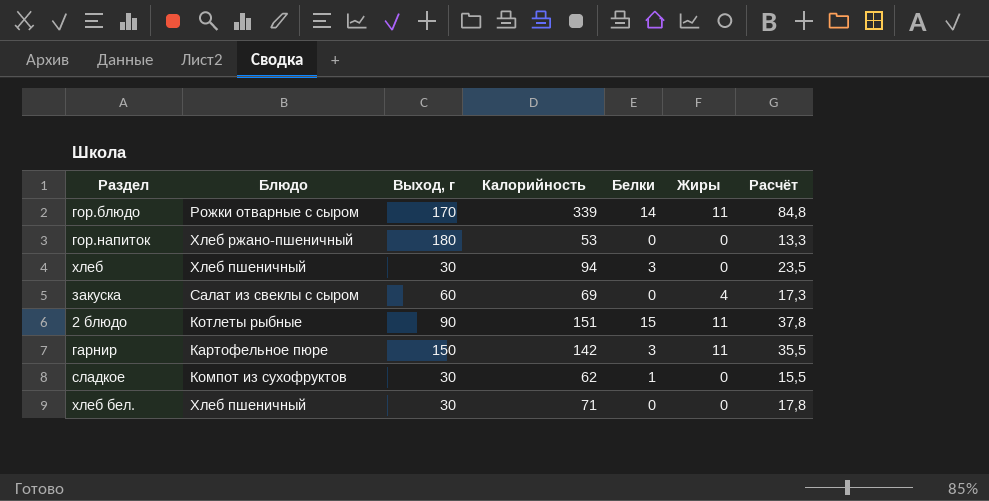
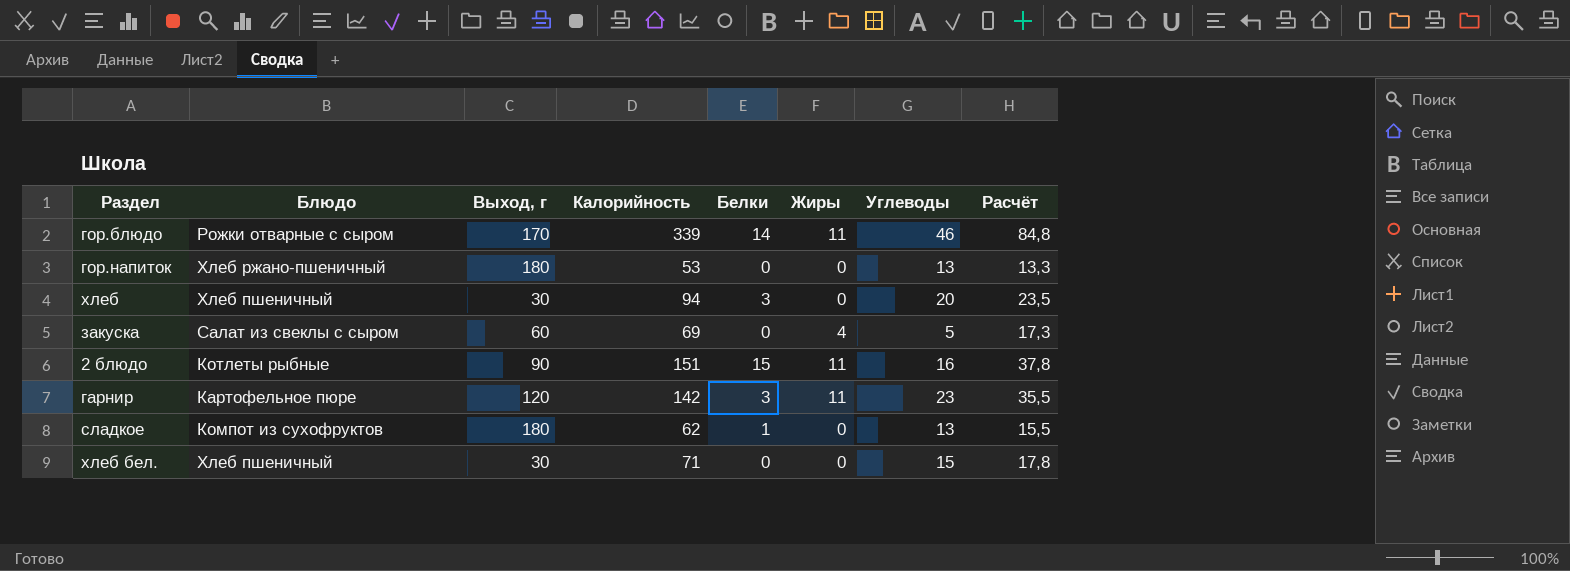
column Углеводы | position: none -> 7
гарнир | Выход, г: 150 -> 120
сладкое | Выход, г: 30 -> 180

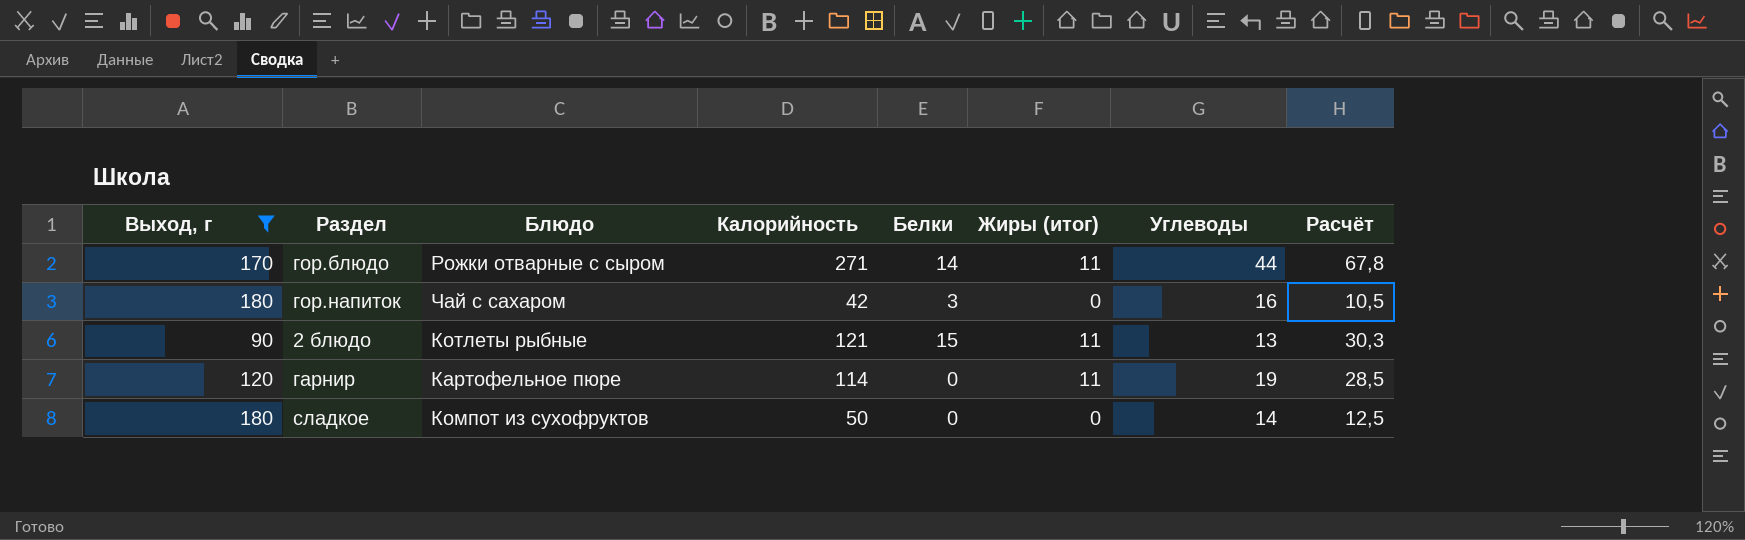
filter: none -> Выход, г >= 90
column Выход, г | position: 3 -> 1
column name: Жиры -> Жиры (итог)
гор.блюдо | Калорийность: 339 -> 271
гор.блюдо | Углеводы: 46 -> 44
гор.блюдо | Расчёт: 84,8 -> 67,8
гор.напиток | Блюдо: Хлеб ржано-пшеничный -> Чай с сахаром
гор.напиток | Калорийность: 53 -> 42
гор.напиток | Белки: 0 -> 3
гор.напиток | Углеводы: 13 -> 16
гор.напиток | Расчёт: 13,3 -> 10,5
2 блюдо | Калорийность: 151 -> 121
2 блюдо | Углеводы: 16 -> 13
2 блюдо | Расчёт: 37,8 -> 30,3
гарнир | Калорийность: 142 -> 114
гарнир | Белки: 3 -> 0
гарнир | Углеводы: 23 -> 19
гарнир | Расчёт: 35,5 -> 28,5
сладкое | Калорийность: 62 -> 50
сладкое | Белки: 1 -> 0
сладкое | Углеводы: 13 -> 14
сладкое | Расчёт: 15,5 -> 12,5

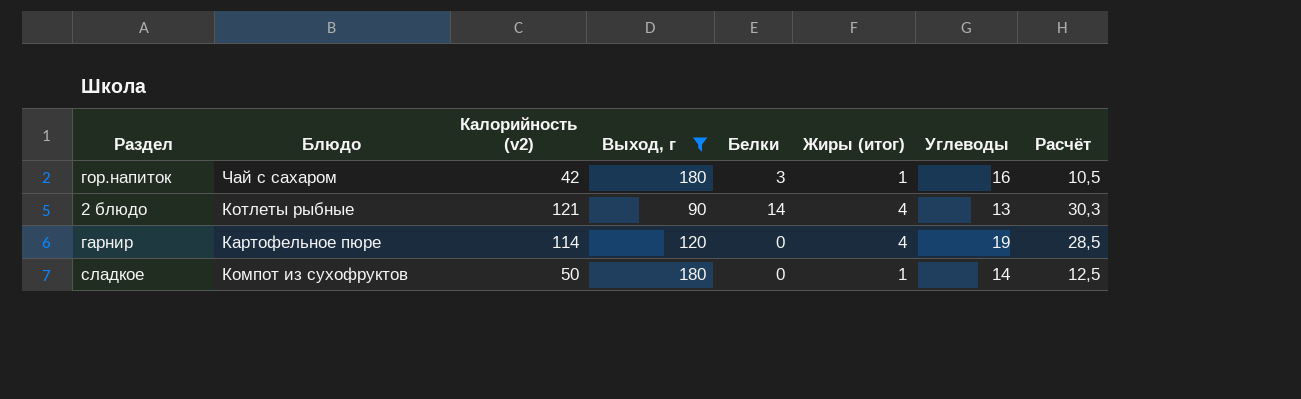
column name: Калорийность -> Калорийность (v2)
column Выход, г | position: 1 -> 4
row гор.блюдо: 170 | Рожки отварные с сыром | 271 | 14 | 11 | 44 | 67,8 -> none
гор.напиток | Жиры (итог): 0 -> 1
2 блюдо | Белки: 15 -> 14
2 блюдо | Жиры (итог): 11 -> 4
гарнир | Жиры (итог): 11 -> 4
сладкое | Жиры (итог): 0 -> 1

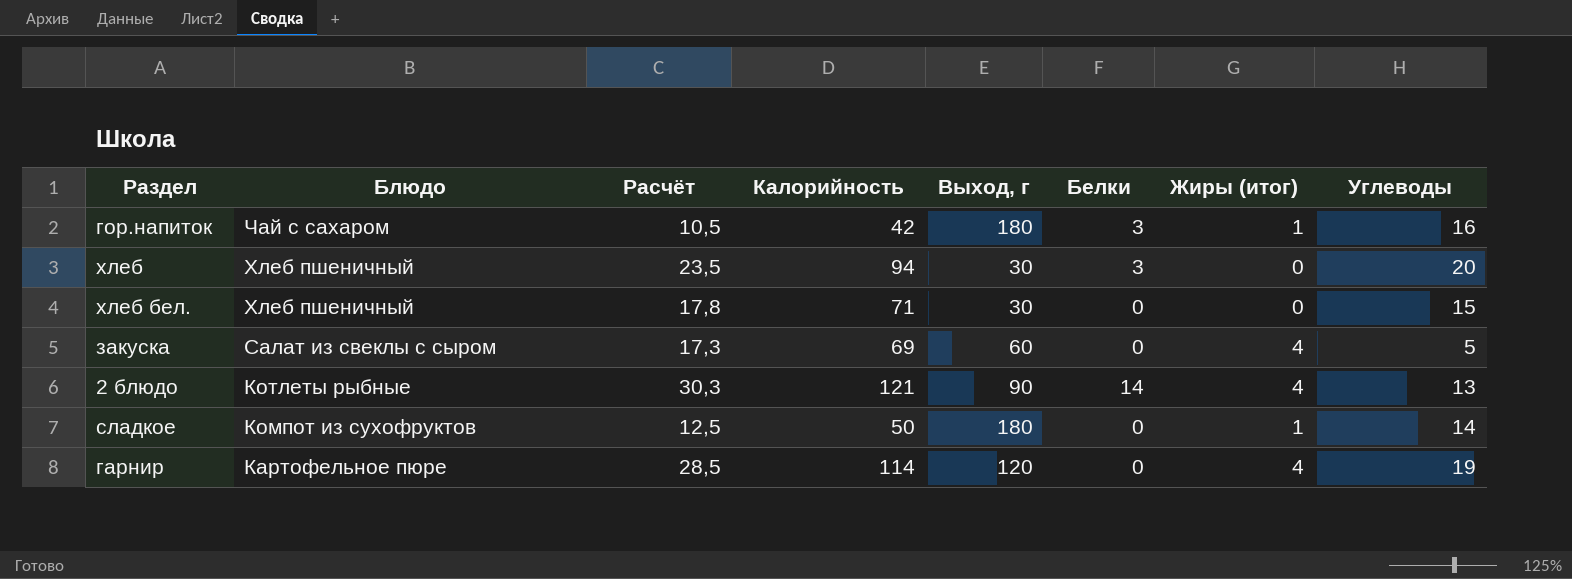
filter: Выход, г >= 90 -> none
row order: none -> Блюдо descending
column Расчёт | position: 8 -> 3
column name: Калорийность (v2) -> Калорийность

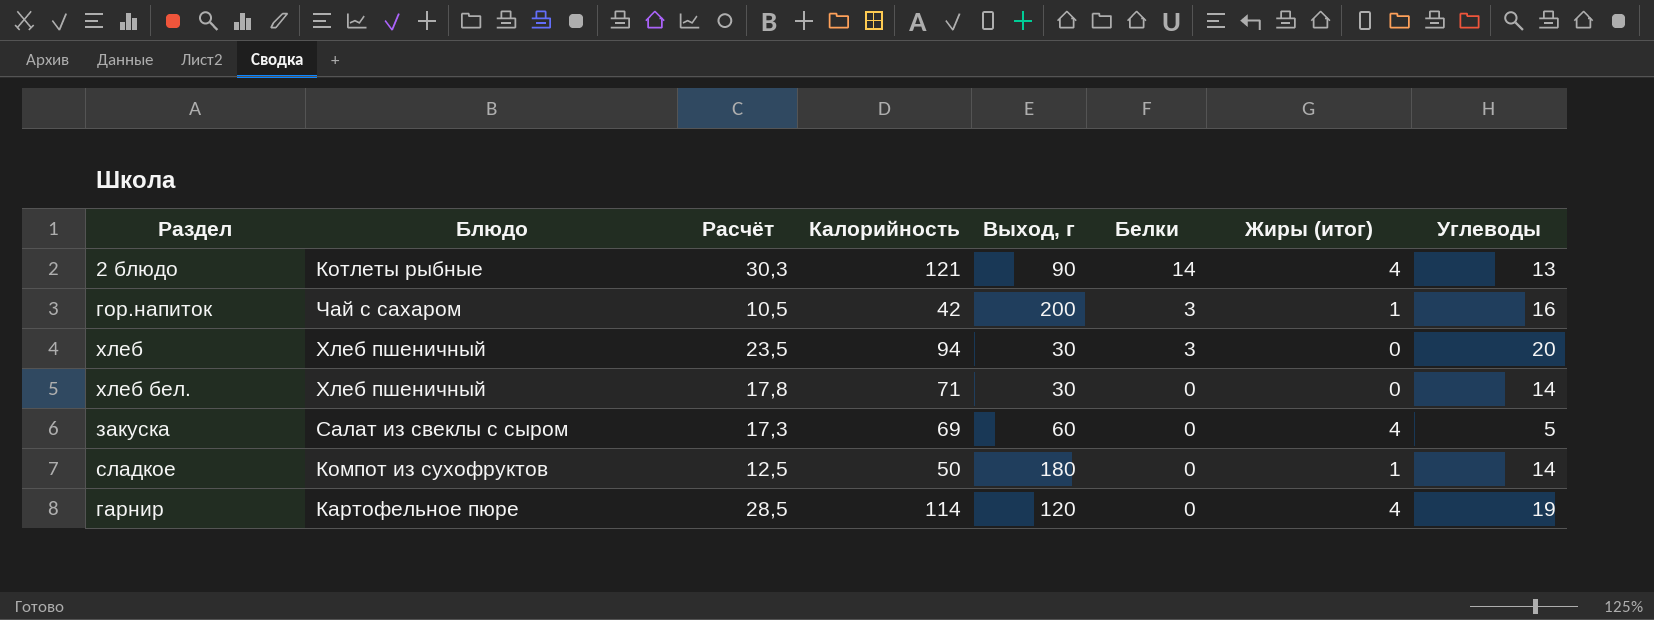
row order: Блюдо descending -> Белки descending
гор.напиток | Выход, г: 180 -> 200
хлеб бел. | Углеводы: 15 -> 14

